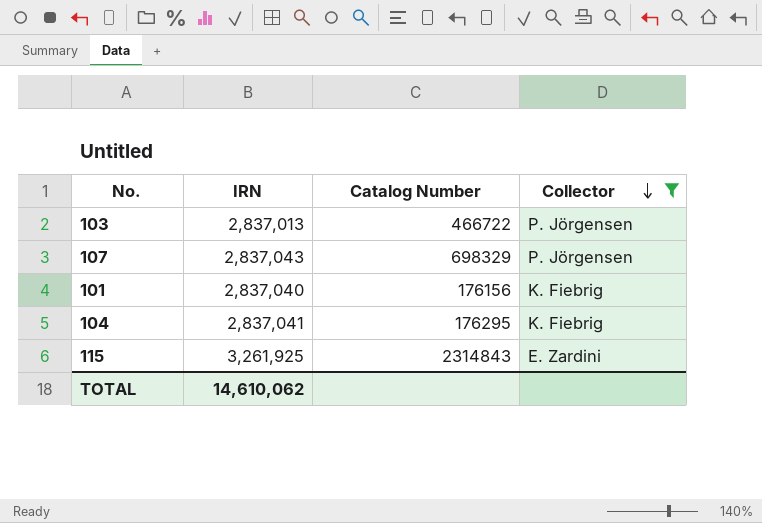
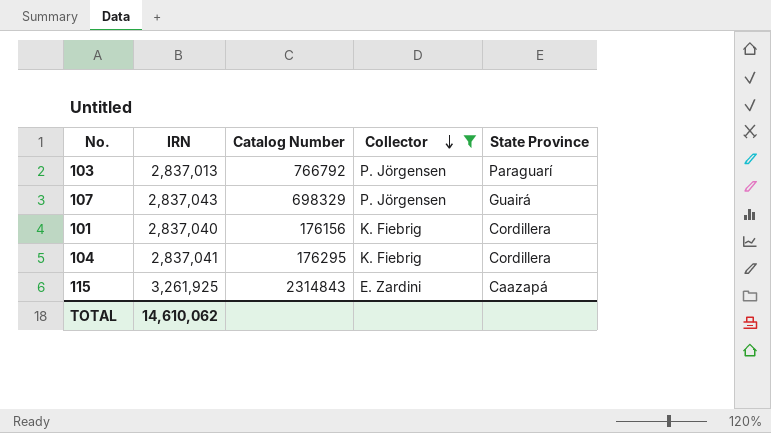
column State Province | position: none -> 5
103 | Catalog Number: 466722 -> 766792

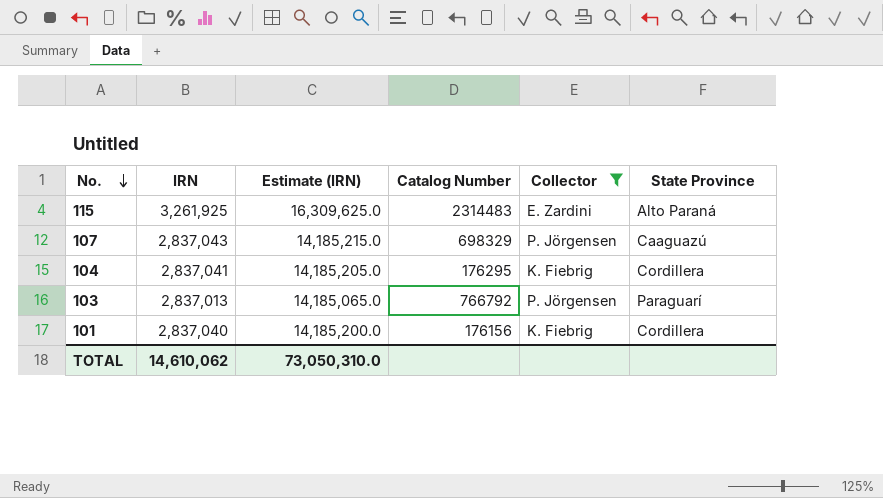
row order: Collector descending -> No. descending
column Estimate (IRN) | formula: none -> [IRN] * 5
115 | Catalog Number: 2314843 -> 2314483
115 | State Province: Caazapá -> Alto Paraná
107 | State Province: Guairá -> Caaguazú

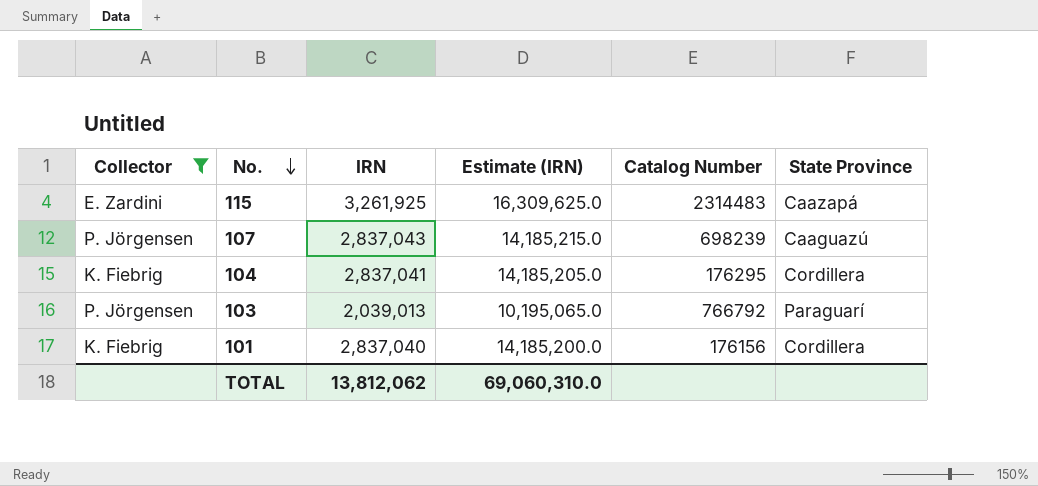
column Collector | position: 5 -> 1
115 | State Province: Alto Paraná -> Caazapá
107 | Catalog Number: 698329 -> 698239
103 | IRN: 2,837,013 -> 2,039,013
103 | Estimate (IRN): 14,185,065.0 -> 10,195,065.0
TOTAL | IRN: 14,610,062 -> 13,812,062
TOTAL | Estimate (IRN): 73,050,310.0 -> 69,060,310.0

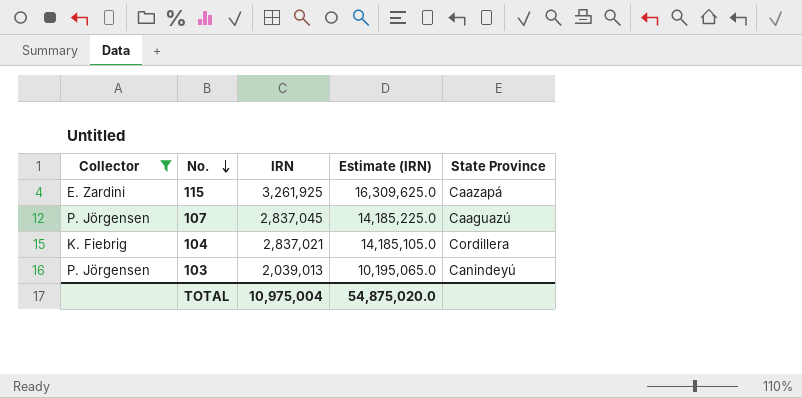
column Catalog Number | position: 5 -> none
row 101: K. Fiebrig | 2,837,040 | 14,185,200.0 | 176156 | Cordillera -> none
107 | IRN: 2,837,043 -> 2,837,045
107 | Estimate (IRN): 14,185,215.0 -> 14,185,225.0
104 | IRN: 2,837,041 -> 2,837,021
104 | Estimate (IRN): 14,185,205.0 -> 14,185,105.0
103 | State Province: Paraguarí -> Canindeyú
TOTAL | IRN: 13,812,062 -> 10,975,004
TOTAL | Estimate (IRN): 69,060,310.0 -> 54,875,020.0

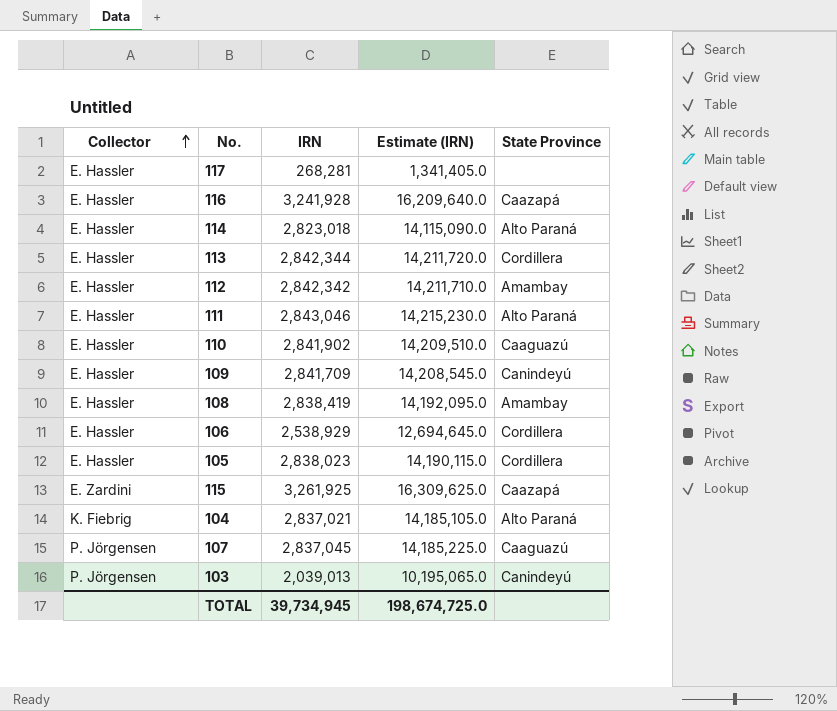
filter: Collector != E. Hassler -> none
row order: No. descending -> Collector ascending
104 | State Province: Cordillera -> Alto Paraná
TOTAL | IRN: 10,975,004 -> 39,734,945
TOTAL | Estimate (IRN): 54,875,020.0 -> 198,674,725.0

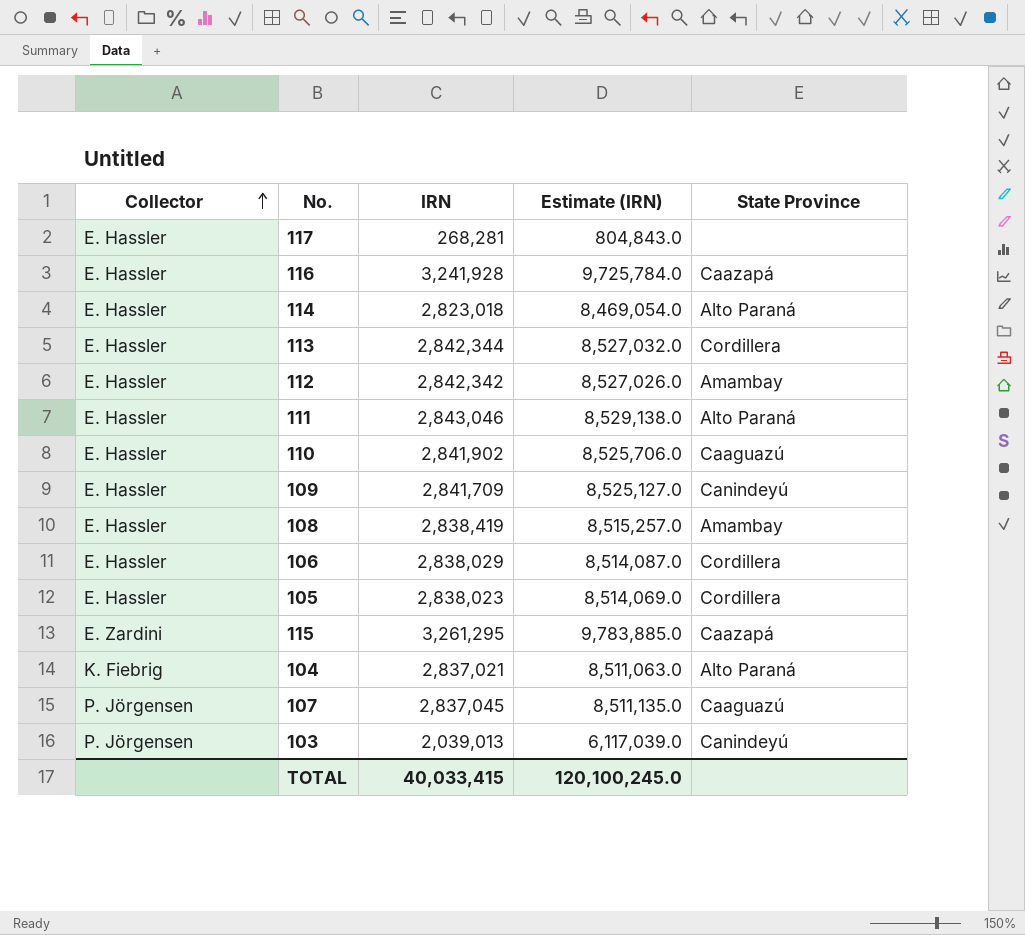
column Estimate (IRN) | formula: [IRN] * 5 -> [IRN] * 3
106 | IRN: 2,538,929 -> 2,838,029
115 | IRN: 3,261,925 -> 3,261,295
TOTAL | IRN: 39,734,945 -> 40,033,415
TOTAL | Estimate (IRN): 198,674,725.0 -> 120,100,245.0

